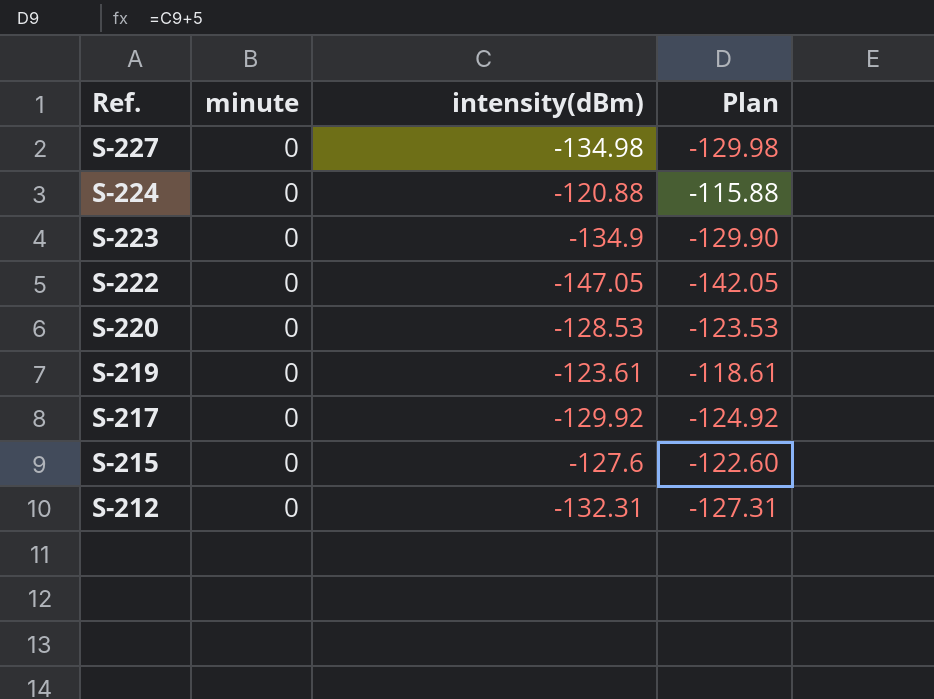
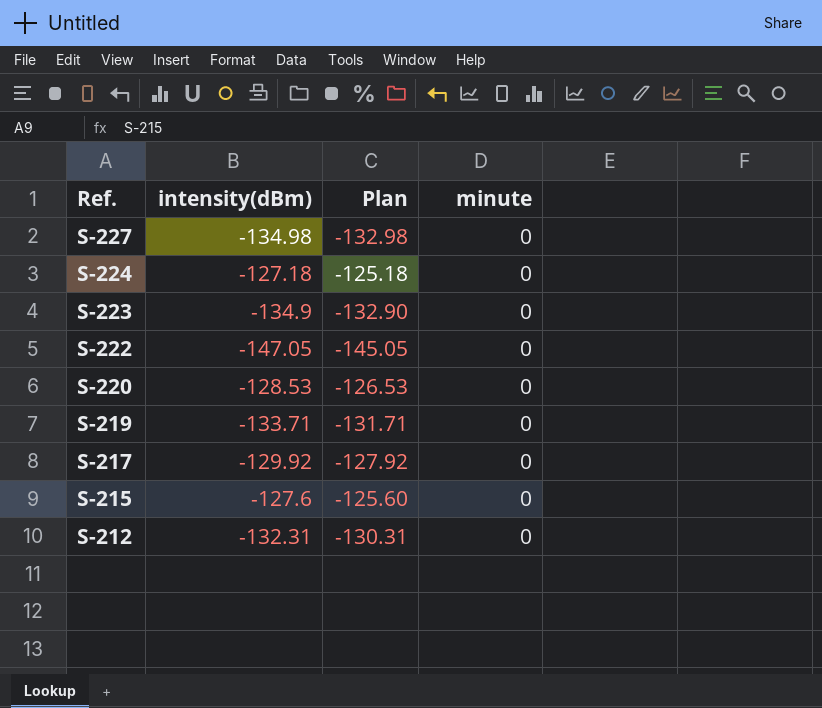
column Plan | formula: [intensity(dBm)] + 5 -> [intensity(dBm)] + 2
column minute | position: 2 -> 4
S-224 | intensity(dBm): -120.88 -> -127.18
S-219 | intensity(dBm): -123.61 -> -133.71

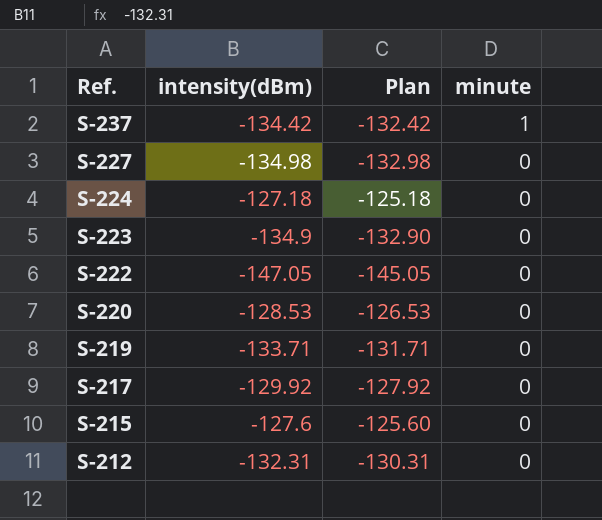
row S-237: none -> -134.42 | -132.42 | 1

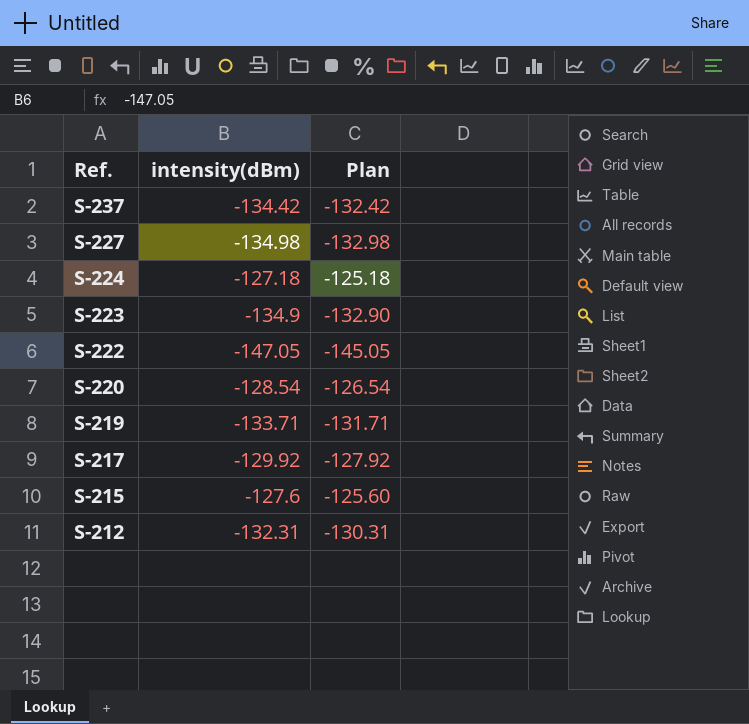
column minute | position: 4 -> none
S-220 | intensity(dBm): -128.53 -> -128.54
S-220 | Plan: -126.53 -> -126.54

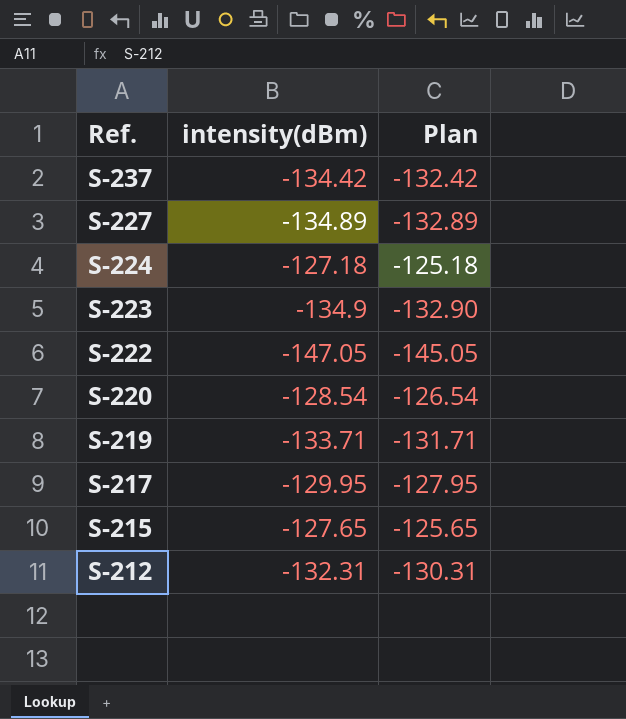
S-227 | intensity(dBm): -134.98 -> -134.89
S-227 | Plan: -132.98 -> -132.89
S-217 | intensity(dBm): -129.92 -> -129.95
S-217 | Plan: -127.92 -> -127.95
S-215 | intensity(dBm): -127.6 -> -127.65
S-215 | Plan: -125.60 -> -125.65

